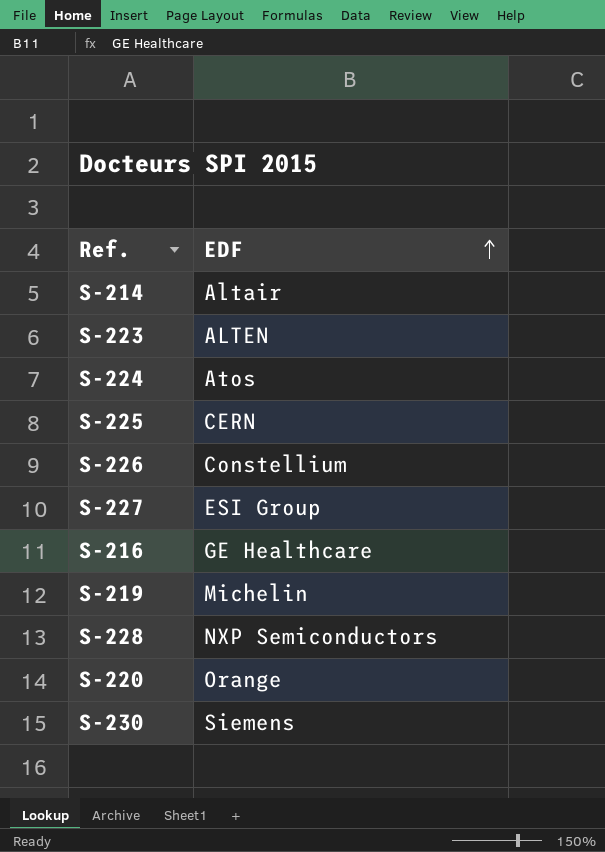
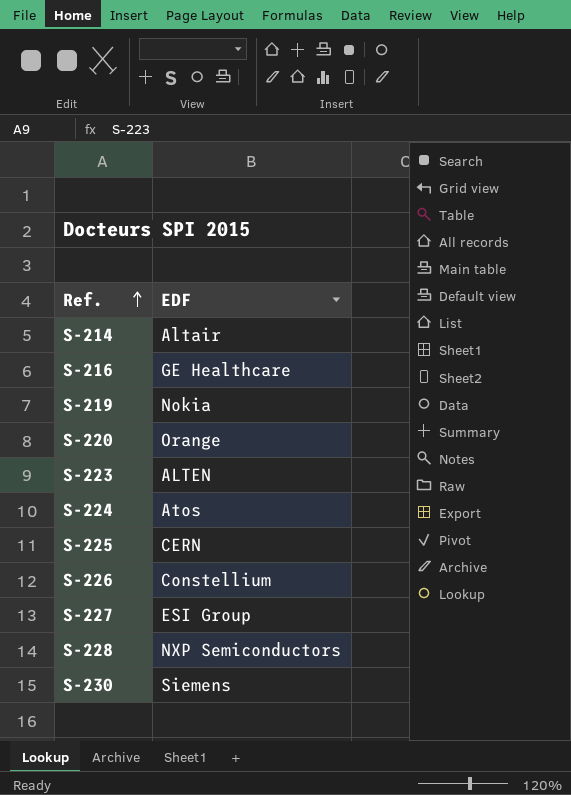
row order: EDF ascending -> Ref. ascending
S-219 | EDF: Michelin -> Nokia

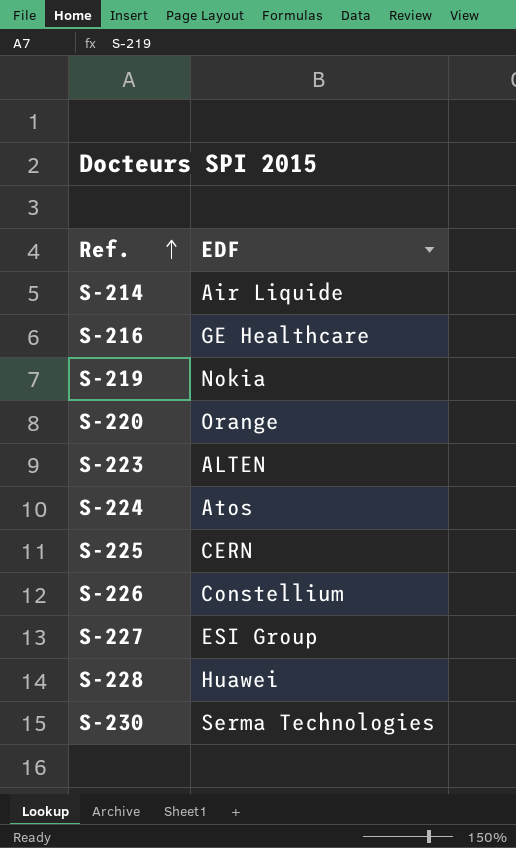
S-214 | EDF: Altair -> Air Liquide
S-228 | EDF: NXP Semiconductors -> Huawei
S-230 | EDF: Siemens -> Serma Technologies

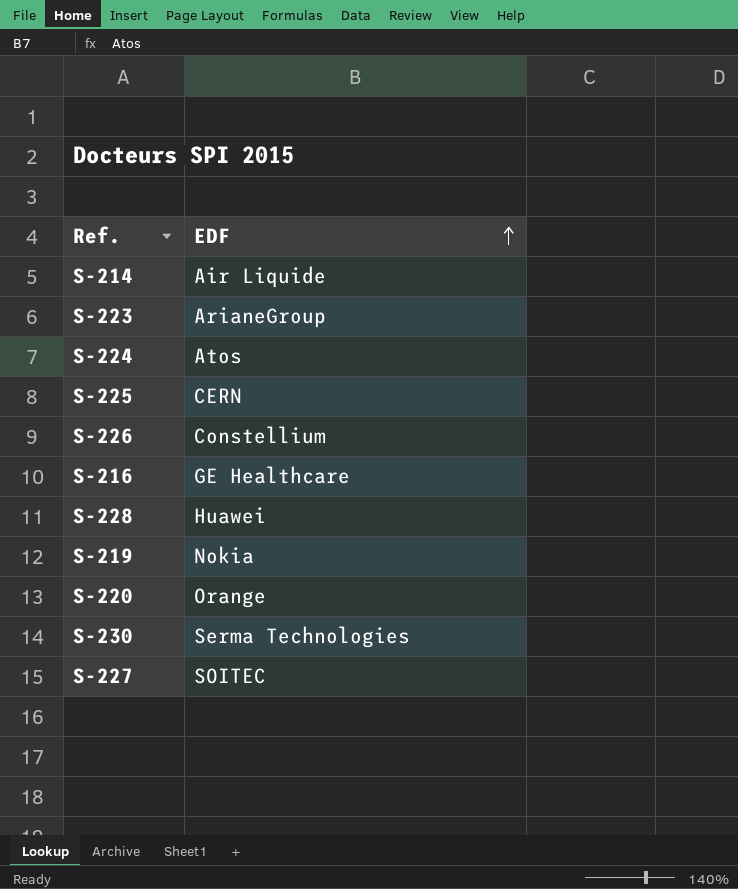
row order: Ref. ascending -> EDF ascending
S-223 | EDF: ALTEN -> ArianeGroup
S-227 | EDF: ESI Group -> SOITEC

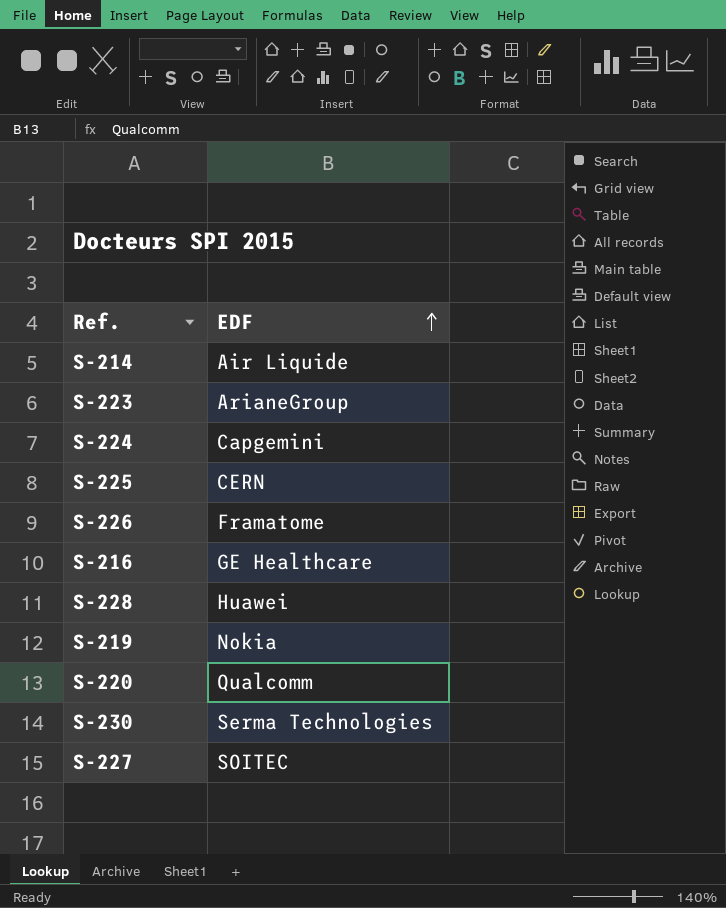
S-224 | EDF: Atos -> Capgemini
S-226 | EDF: Constellium -> Framatome
S-220 | EDF: Orange -> Qualcomm

